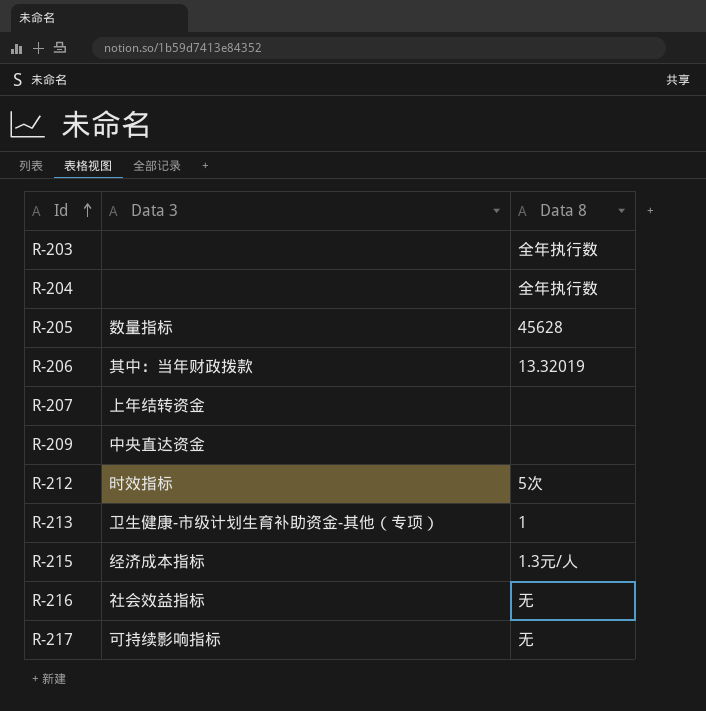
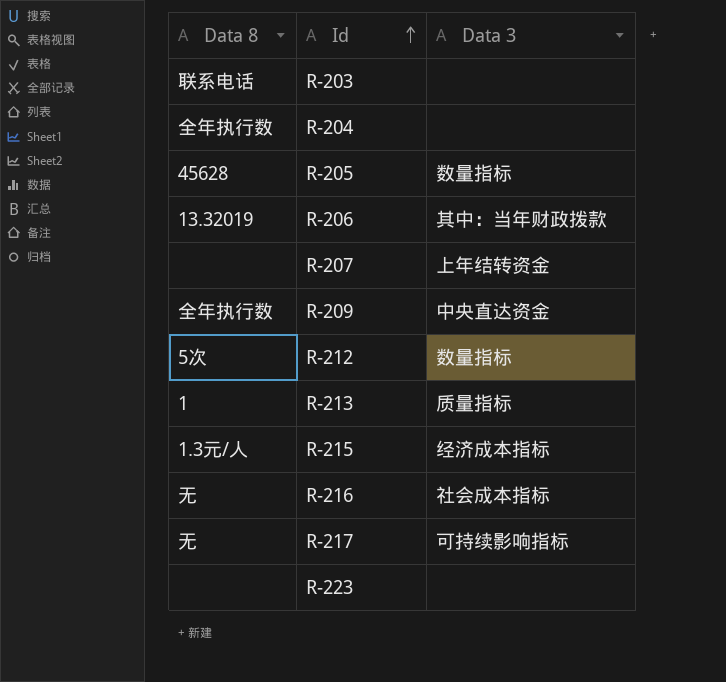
column Data 8 | position: 3 -> 1
R-203 | Data 8: 全年执行数 -> 联系电话
R-209 | Data 8: none -> 全年执行数
R-212 | Data 3: 时效指标 -> 数量指标
R-213 | Data 3: 卫生健康-市级计划生育补助资金-其他（专项） -> 质量指标
R-216 | Data 3: 社会效益指标 -> 社会成本指标
row R-223: none -> none | none

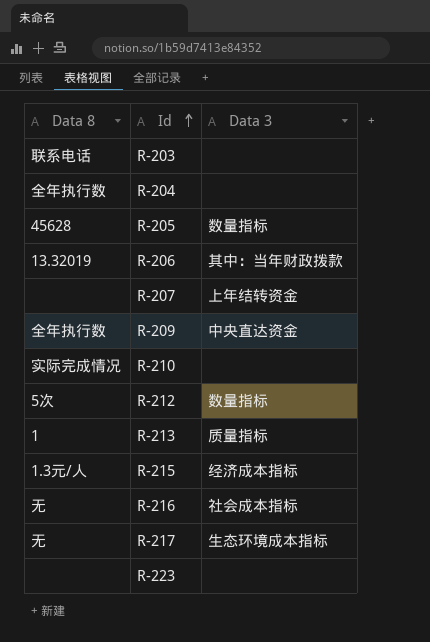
row R-210: none -> 实际完成情况 | none
R-217 | Data 3: 可持续影响指标 -> 生态环境成本指标

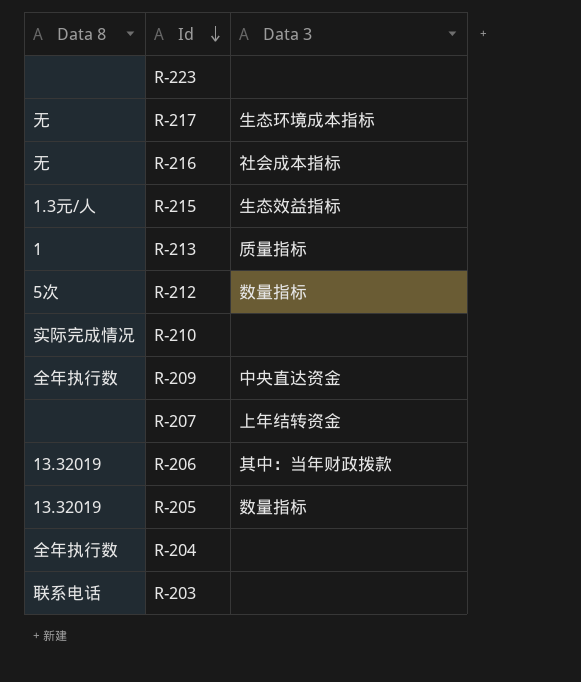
row order: Id ascending -> Id descending
R-215 | Data 3: 经济成本指标 -> 生态效益指标
R-205 | Data 8: 45628 -> 13.32019

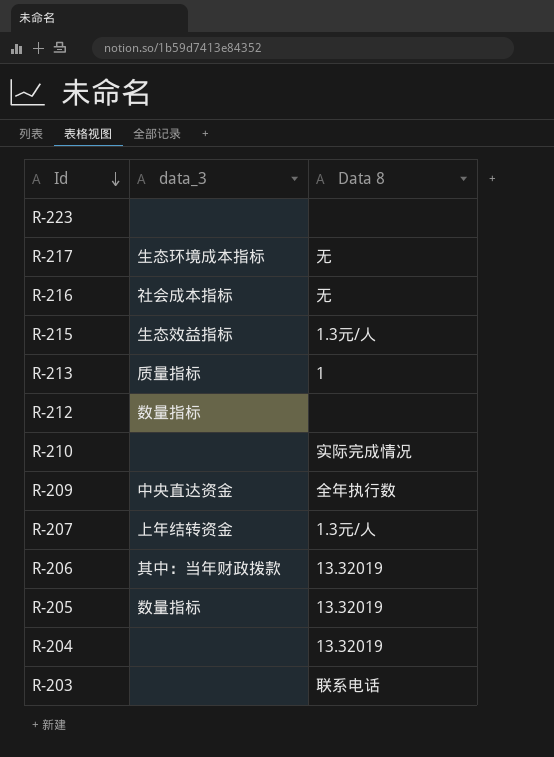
column name: Data 3 -> data_3
column Data 8 | position: 1 -> 3
R-212 | Data 8: 5次 -> none
R-207 | Data 8: none -> 1.3元/人
R-204 | Data 8: 全年执行数 -> 13.32019

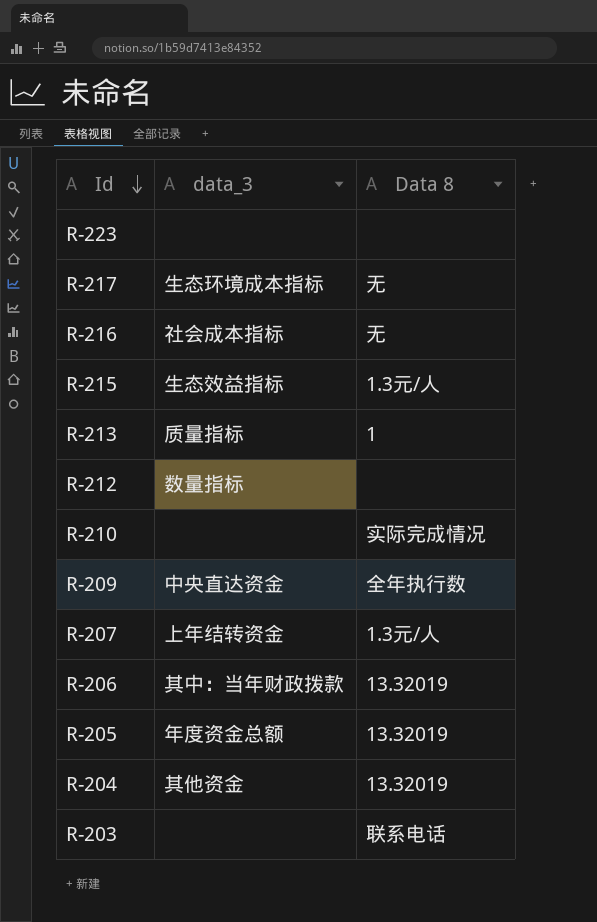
R-205 | data_3: 数量指标 -> 年度资金总额
R-204 | data_3: none -> 其他资金

